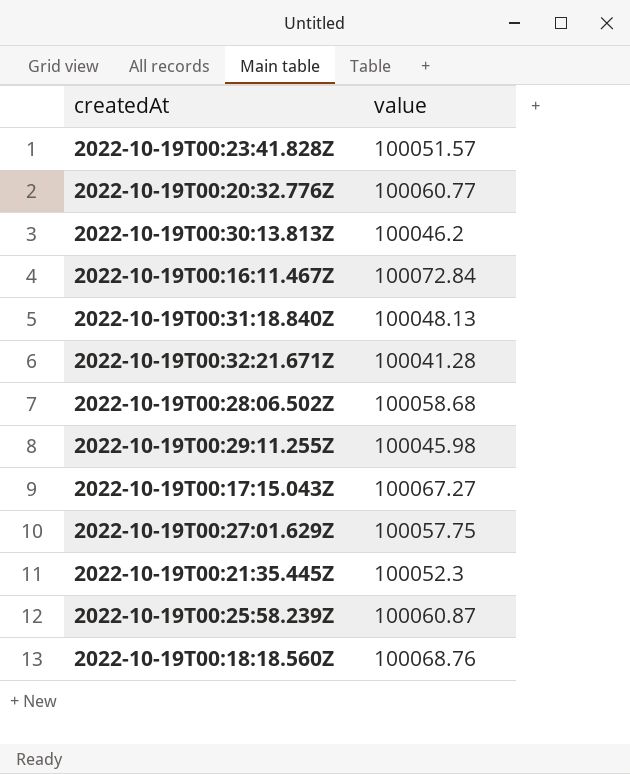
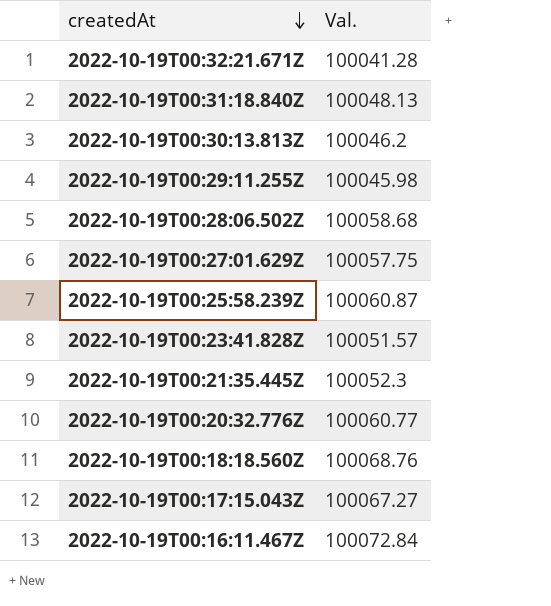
row order: none -> createdAt descending
column name: value -> Val.

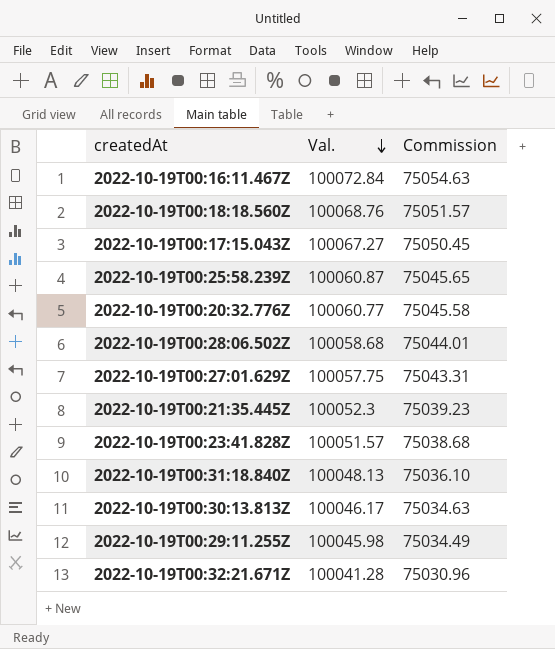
row order: createdAt descending -> Val. descending
column Commission | formula: none -> [Val.] * 0.75
2022-10-19T00:30:13.813Z | Val.: 100046.2 -> 100046.17

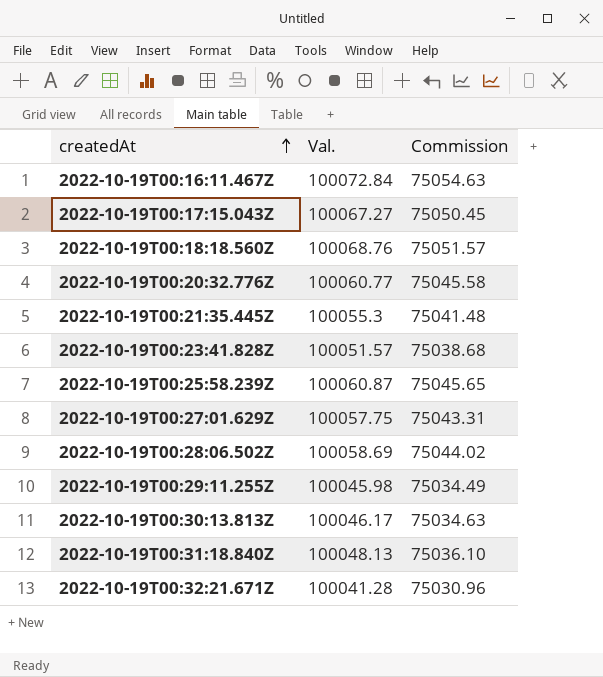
row order: Val. descending -> createdAt ascending
2022-10-19T00:21:35.445Z | Val.: 100052.3 -> 100055.3
2022-10-19T00:21:35.445Z | Commission: 75039.23 -> 75041.48
2022-10-19T00:28:06.502Z | Val.: 100058.68 -> 100058.69
2022-10-19T00:28:06.502Z | Commission: 75044.01 -> 75044.02

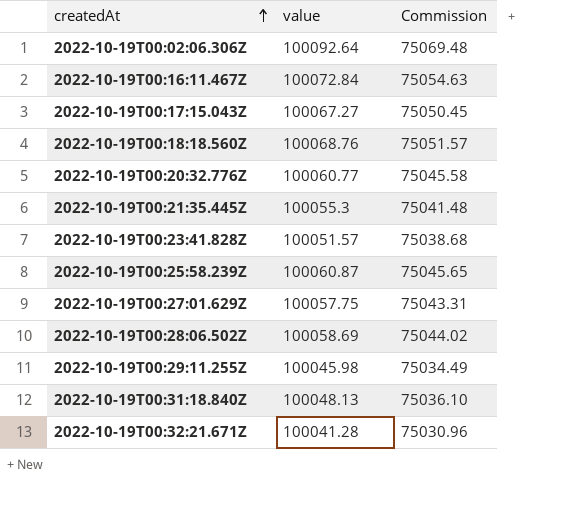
column name: Val. -> value
row 2022-10-19T00:30:13.813Z: 100046.17 | 75034.63 -> none
row 2022-10-19T00:02:06.306Z: none -> 100092.64 | 75069.48

